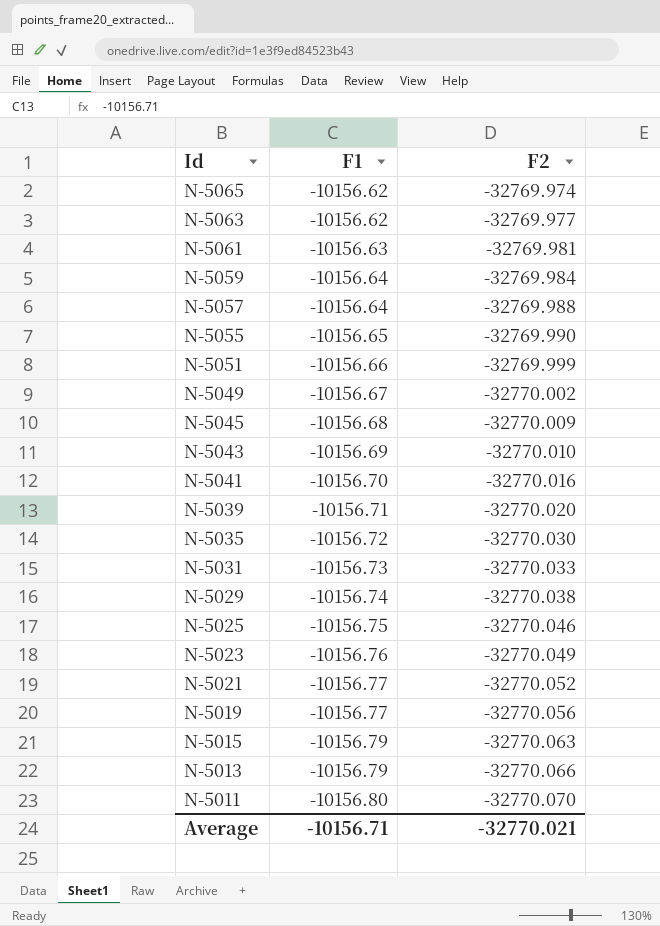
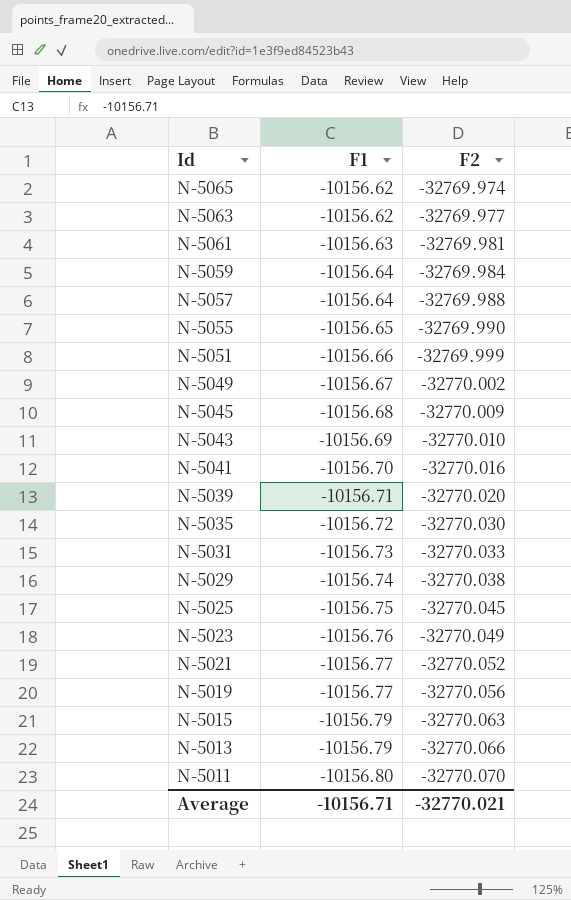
N-5025 | F2: -32770.046 -> -32770.045

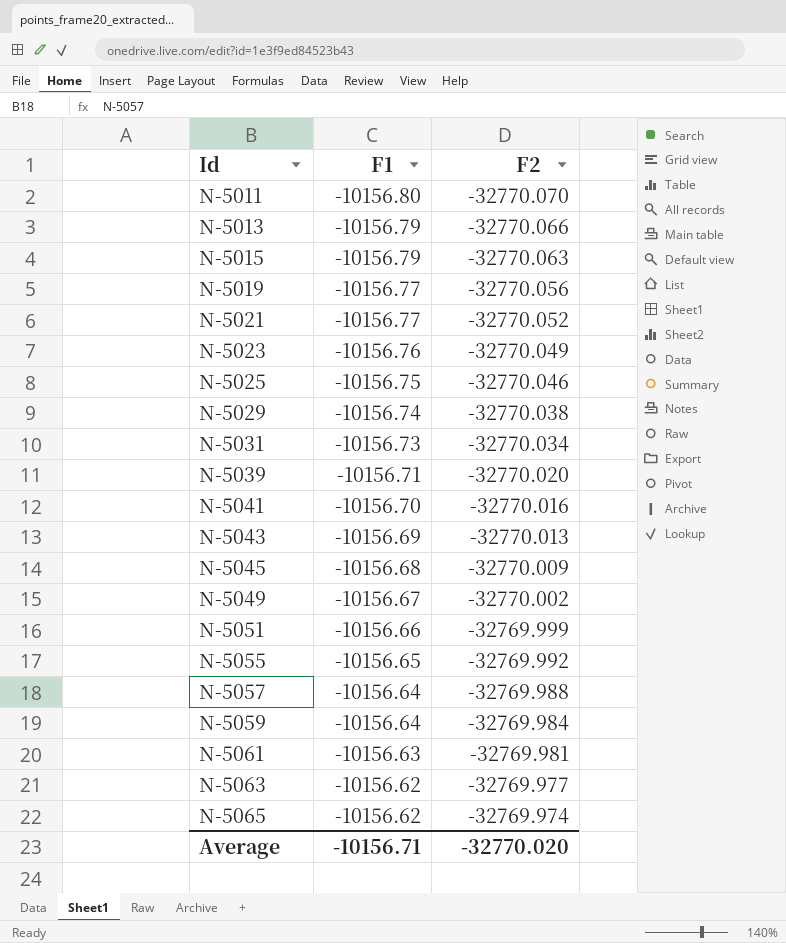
row order: Id descending -> Id ascending
row N-5035: -10156.72 | -32770.030 -> none
N-5025 | F2: -32770.045 -> -32770.046
N-5031 | F2: -32770.033 -> -32770.034
N-5043 | F2: -32770.010 -> -32770.013
N-5055 | F2: -32769.990 -> -32769.992
Average | F2: -32770.021 -> -32770.020

